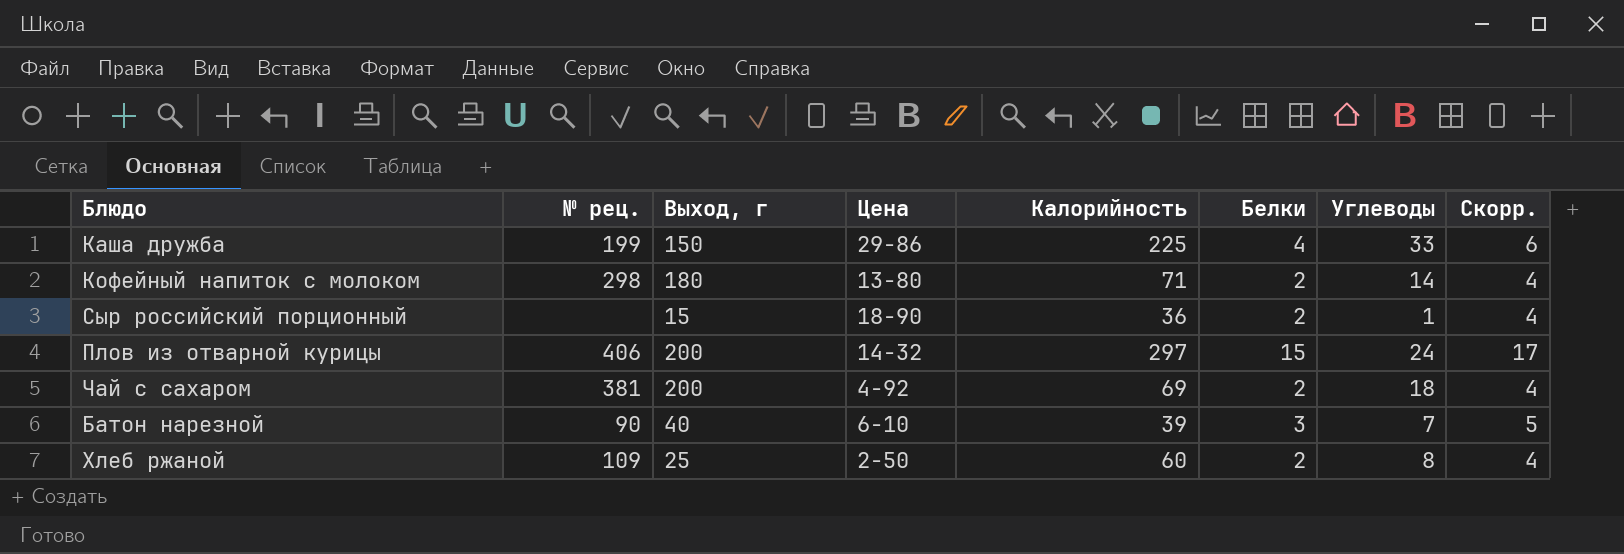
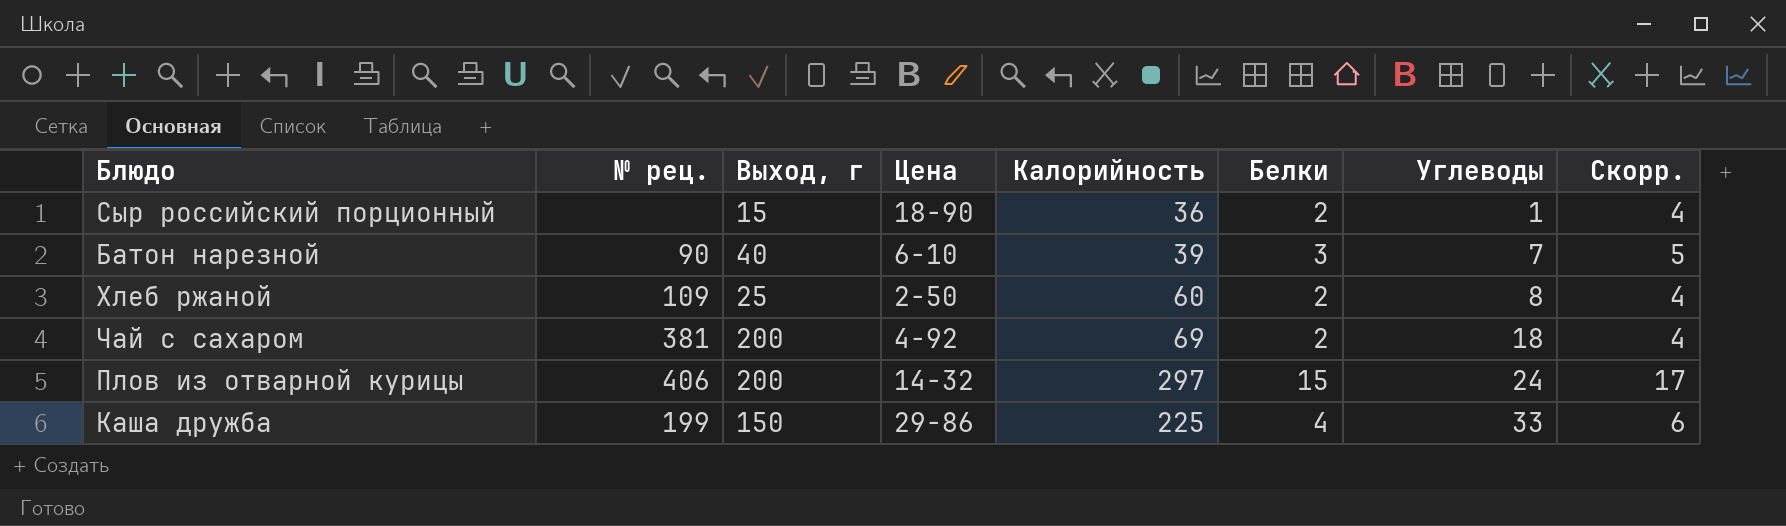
row order: none -> Углеводы ascending
row Кофейный напиток с молоком: 298 | 180 | 13-80 | 71 | 2 | 14 | 4 -> none

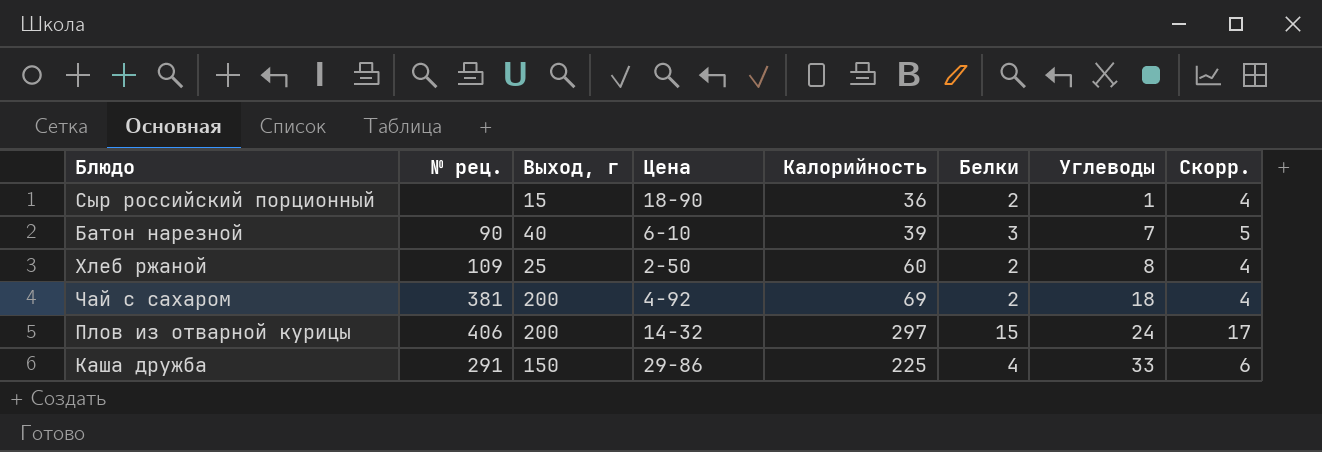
Каша дружба | № рец.: 199 -> 291

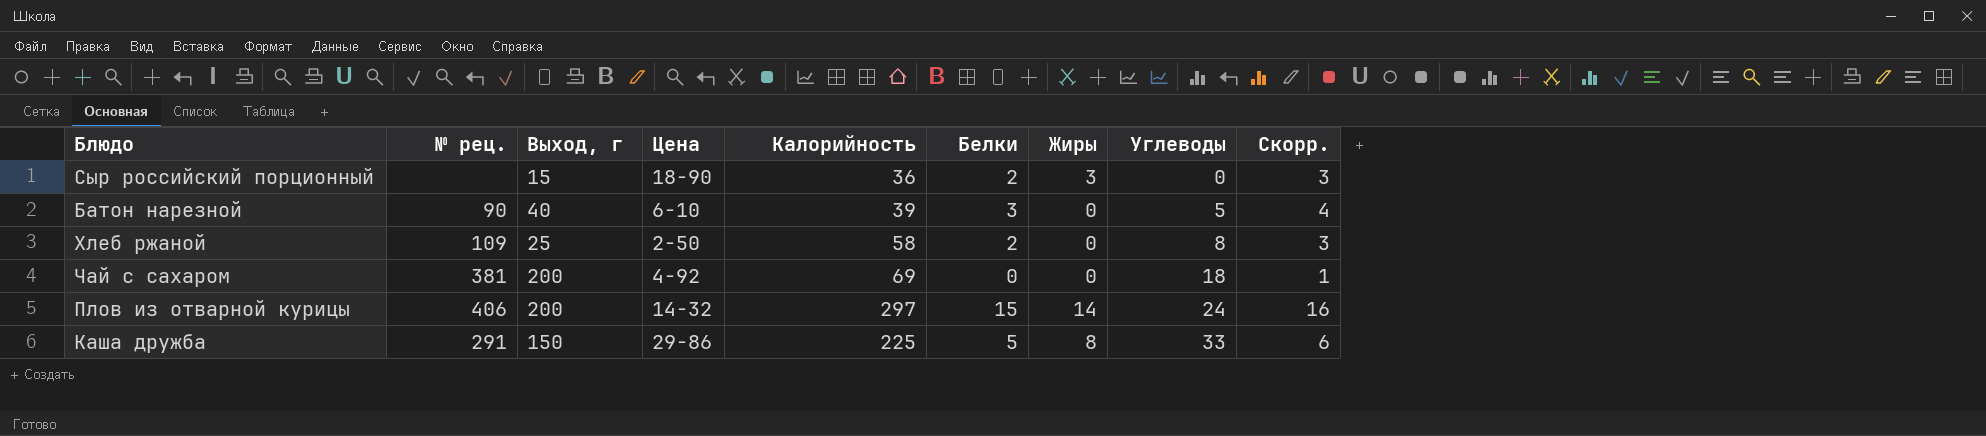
column Жиры | position: none -> 7
column Скорр. | formula: [Белки] + 2 -> [Белки] + 1
Сыр российский порционный | Углеводы: 1 -> 0
Батон нарезной | Углеводы: 7 -> 5
Хлеб ржаной | Калорийность: 60 -> 58
Чай с сахаром | Белки: 2 -> 0
Каша дружба | Белки: 4 -> 5

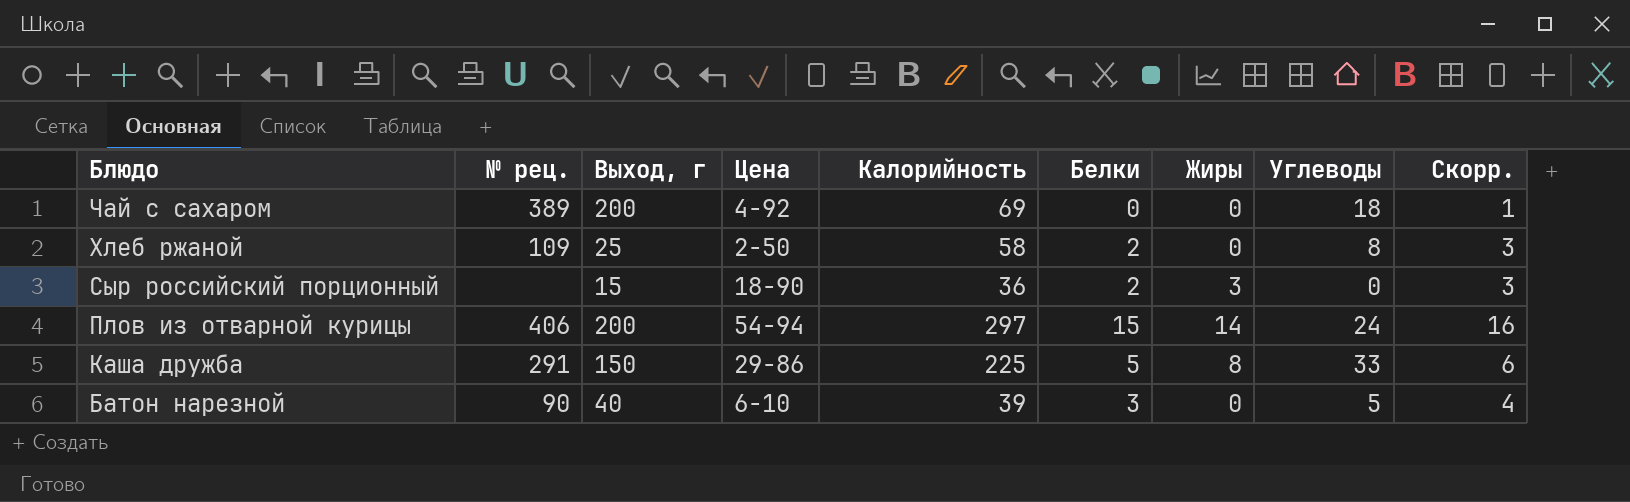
row order: Углеводы ascending -> Блюдо descending
Чай с сахаром | № рец.: 381 -> 389
Плов из отварной курицы | Цена: 14-32 -> 54-94

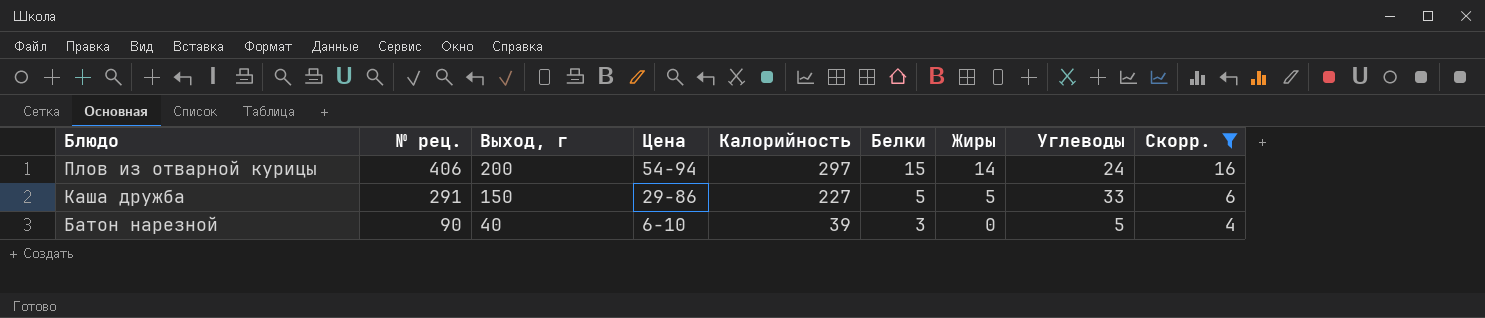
filter: none -> Скорр. >= 4
Каша дружба | Калорийность: 225 -> 227
Каша дружба | Жиры: 8 -> 5

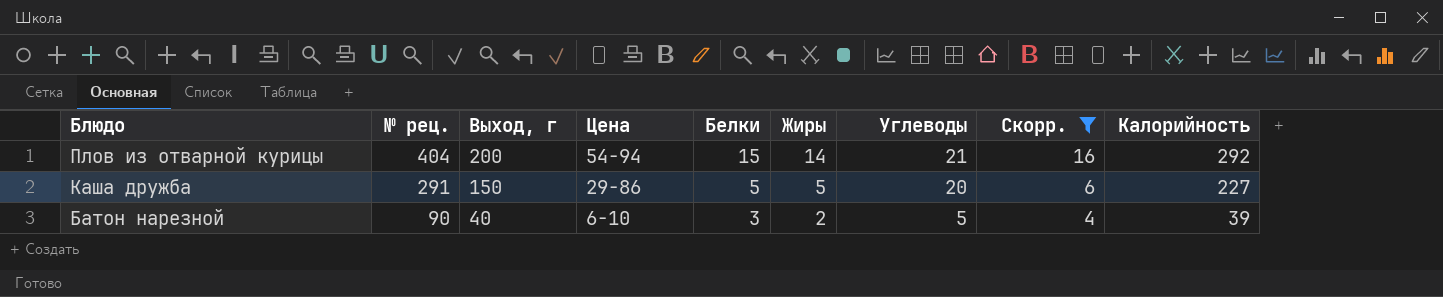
column Калорийность | position: 5 -> 9
Плов из отварной курицы | № рец.: 406 -> 404
Плов из отварной курицы | Углеводы: 24 -> 21
Плов из отварной курицы | Калорийность: 297 -> 292
Каша дружба | Углеводы: 33 -> 20
Батон нарезной | Жиры: 0 -> 2

